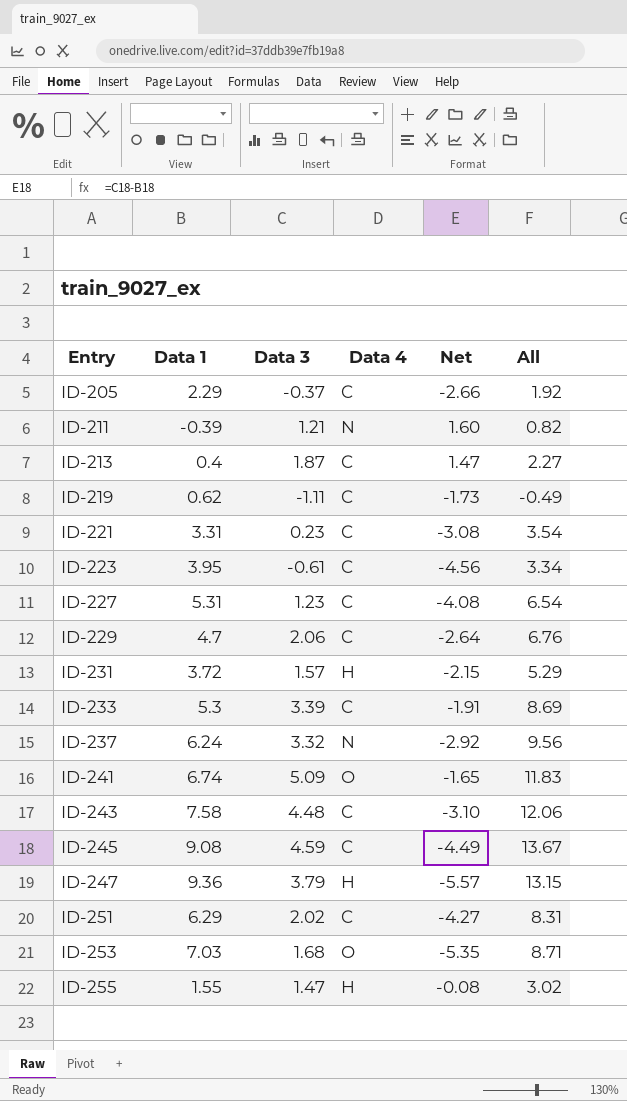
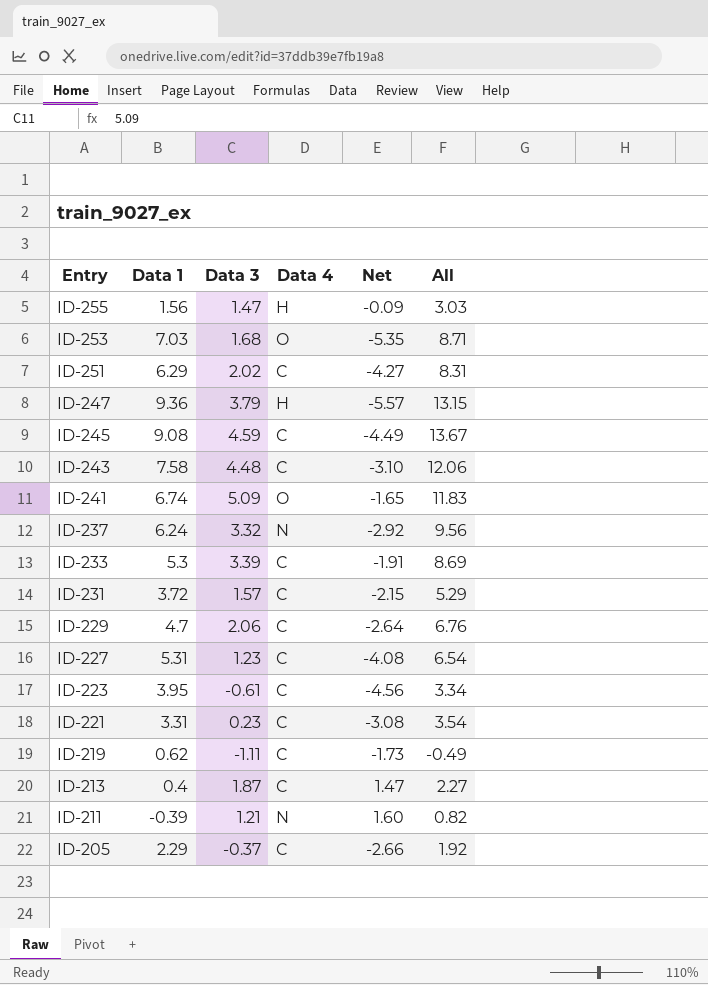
row order: Entry ascending -> Entry descending
ID-255 | Data 1: 1.55 -> 1.56
ID-255 | Net: -0.08 -> -0.09
ID-255 | All: 3.02 -> 3.03
ID-231 | Data 4: H -> C

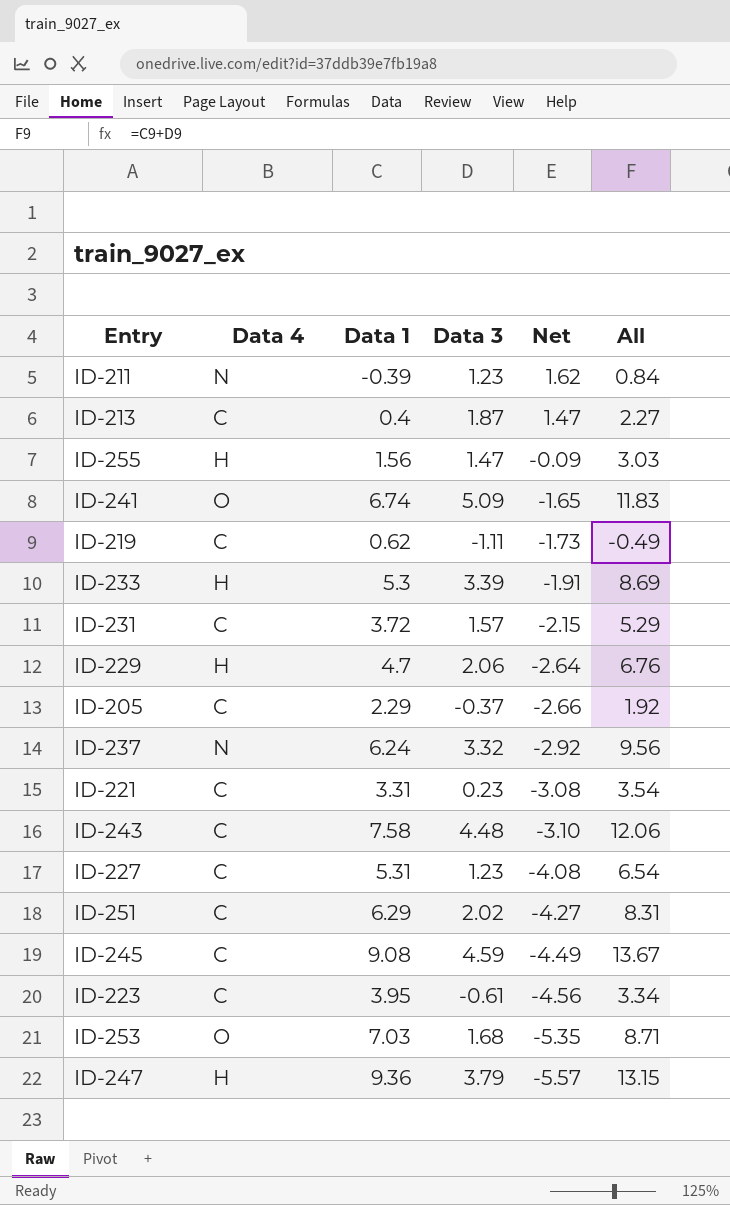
row order: Entry descending -> Net descending
column Data 4 | position: 4 -> 2
ID-211 | Data 3: 1.21 -> 1.23
ID-211 | Net: 1.60 -> 1.62
ID-211 | All: 0.82 -> 0.84
ID-233 | Data 4: C -> H
ID-229 | Data 4: C -> H

